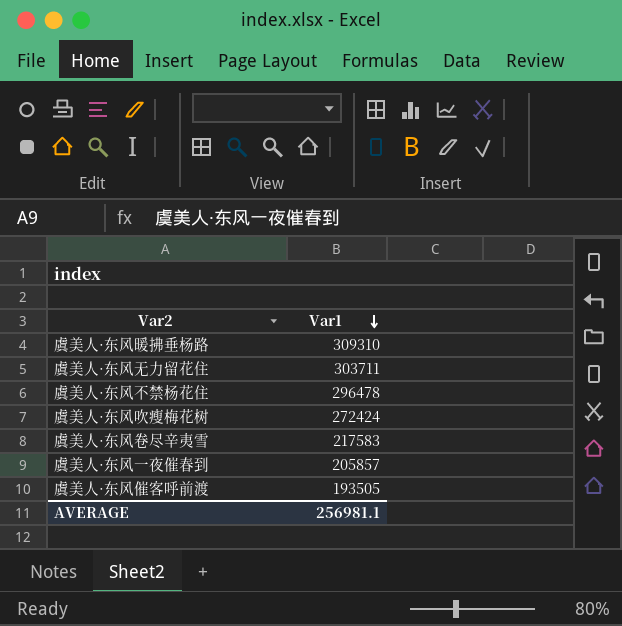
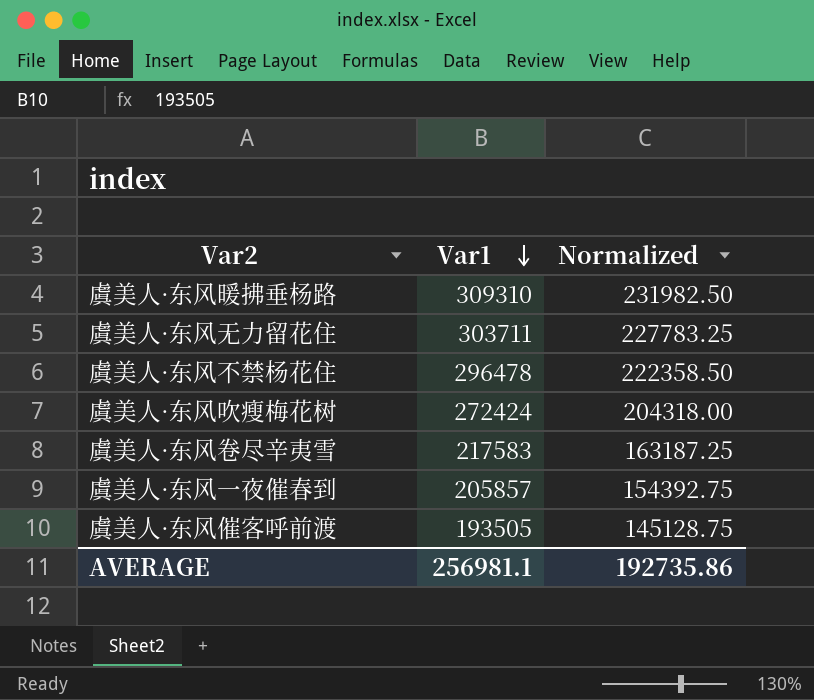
column Normalized | formula: none -> [Var1] * 0.75

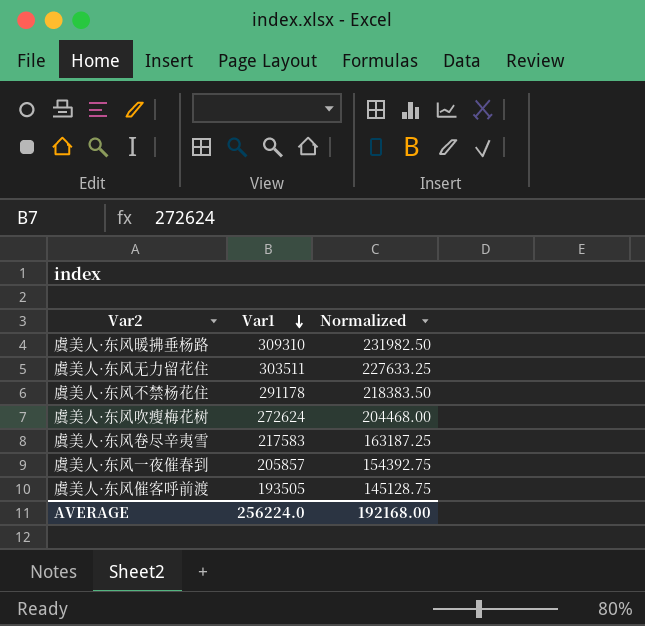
虞美人·东风无力留花住 | Var1: 303711 -> 303511
虞美人·东风无力留花住 | Normalized: 227783.25 -> 227633.25
虞美人·东风不禁杨花住 | Var1: 296478 -> 291178
虞美人·东风不禁杨花住 | Normalized: 222358.50 -> 218383.50
虞美人·东风吹瘦梅花树 | Var1: 272424 -> 272624
虞美人·东风吹瘦梅花树 | Normalized: 204318.00 -> 204468.00
AVERAGE | Var1: 256981.1 -> 256224.0
AVERAGE | Normalized: 192735.86 -> 192168.00

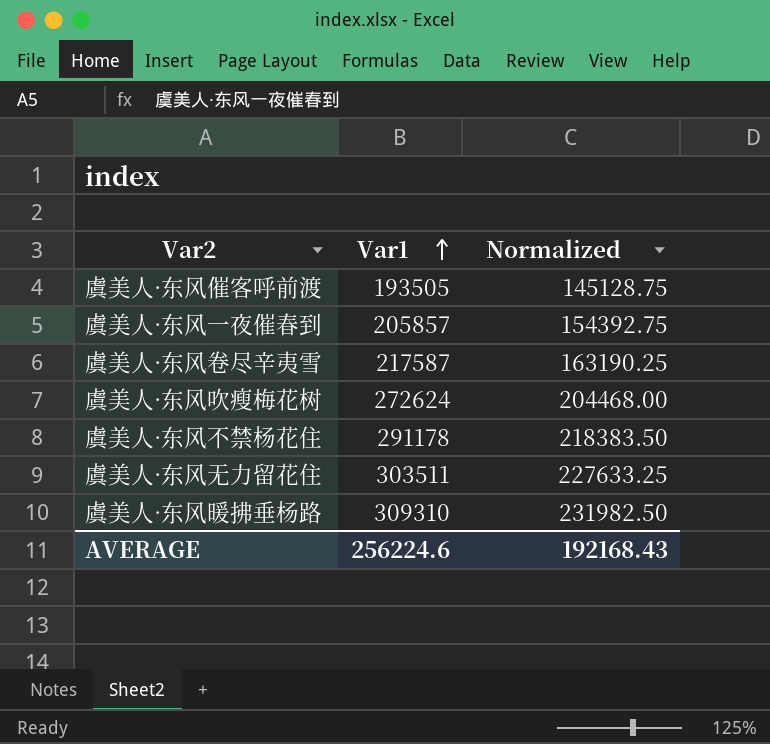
row order: Var1 descending -> Var1 ascending
虞美人·东风卷尽辛夷雪 | Var1: 217583 -> 217587
虞美人·东风卷尽辛夷雪 | Normalized: 163187.25 -> 163190.25
AVERAGE | Var1: 256224.0 -> 256224.6
AVERAGE | Normalized: 192168.00 -> 192168.43

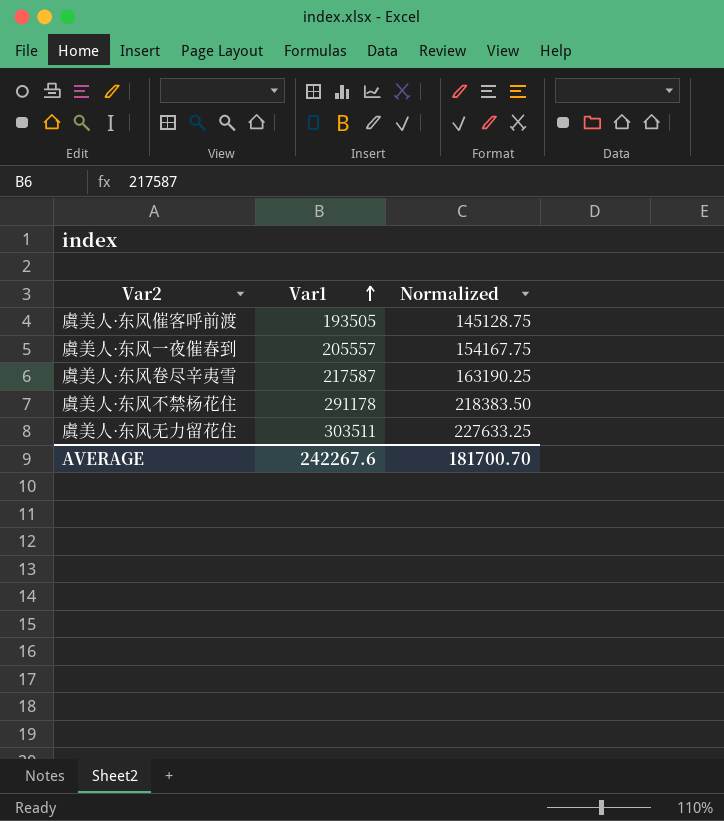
row 虞美人·东风吹瘦梅花树: 272624 | 204468.00 -> none
row 虞美人·东风暖拂垂杨路: 309310 | 231982.50 -> none
虞美人·东风一夜催春到 | Var1: 205857 -> 205557
虞美人·东风一夜催春到 | Normalized: 154392.75 -> 154167.75
AVERAGE | Var1: 256224.6 -> 242267.6
AVERAGE | Normalized: 192168.43 -> 181700.70

